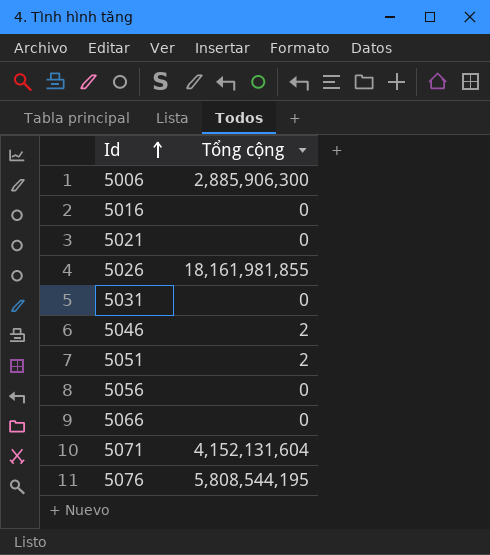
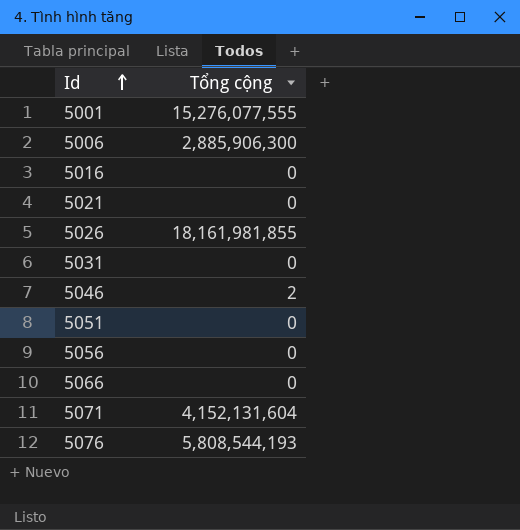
row 5001: none -> 15,276,077,555
5051 | Tổng cộng: 2 -> 0
5076 | Tổng cộng: 5,808,544,195 -> 5,808,544,193

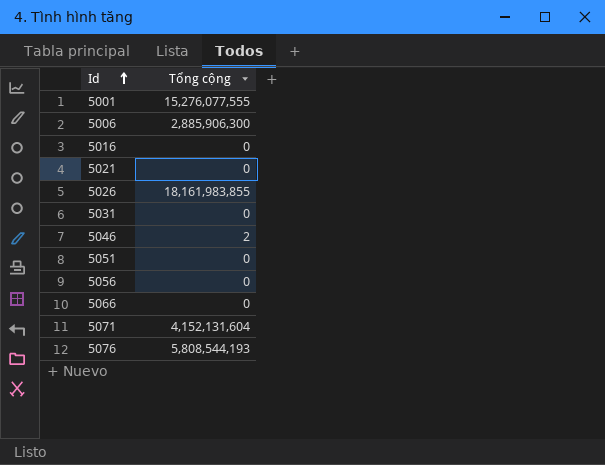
5026 | Tổng cộng: 18,161,981,855 -> 18,161,983,855

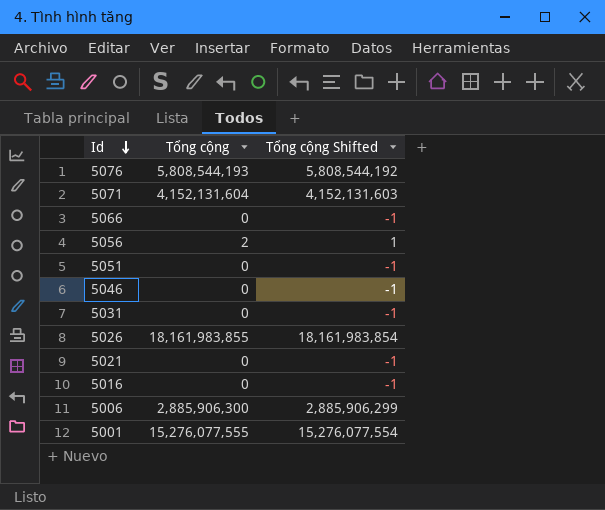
row order: Id ascending -> Id descending
column Tổng cộng Shifted | formula: none -> [Tổng cộng] - 1
5056 | Tổng cộng: 0 -> 2
5046 | Tổng cộng: 2 -> 0

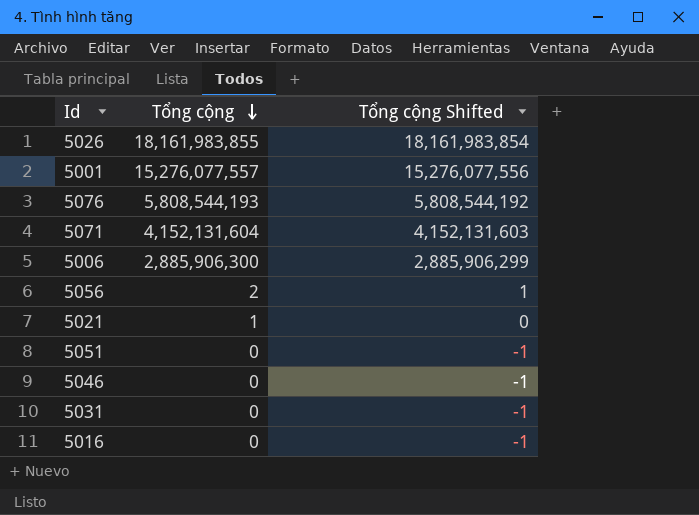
row order: Id descending -> Tổng cộng descending
row 5066: 0 | -1 -> none
5001 | Tổng cộng: 15,276,077,555 -> 15,276,077,557
5001 | Tổng cộng Shifted: 15,276,077,554 -> 15,276,077,556
5021 | Tổng cộng: 0 -> 1
5021 | Tổng cộng Shifted: -1 -> 0

